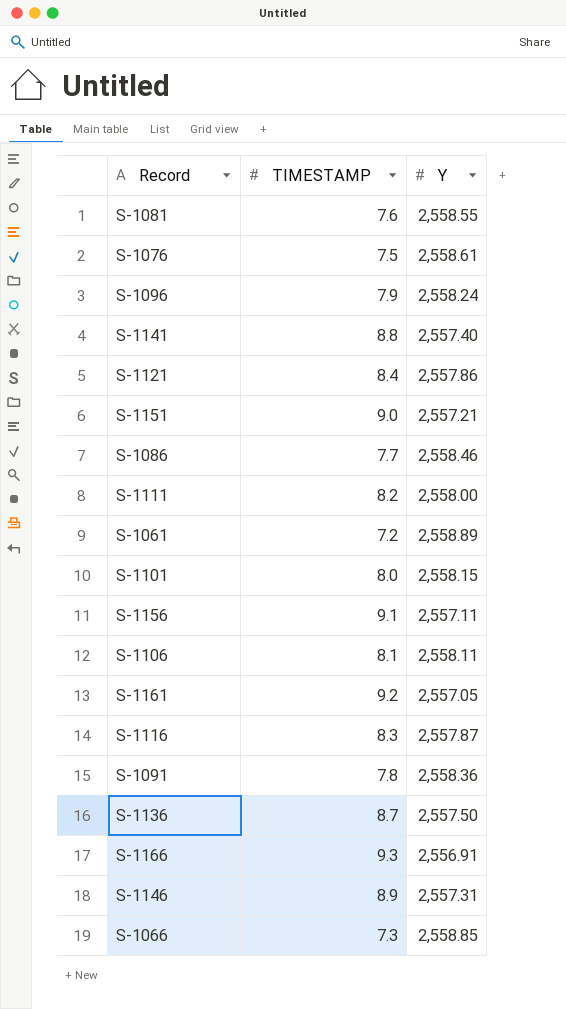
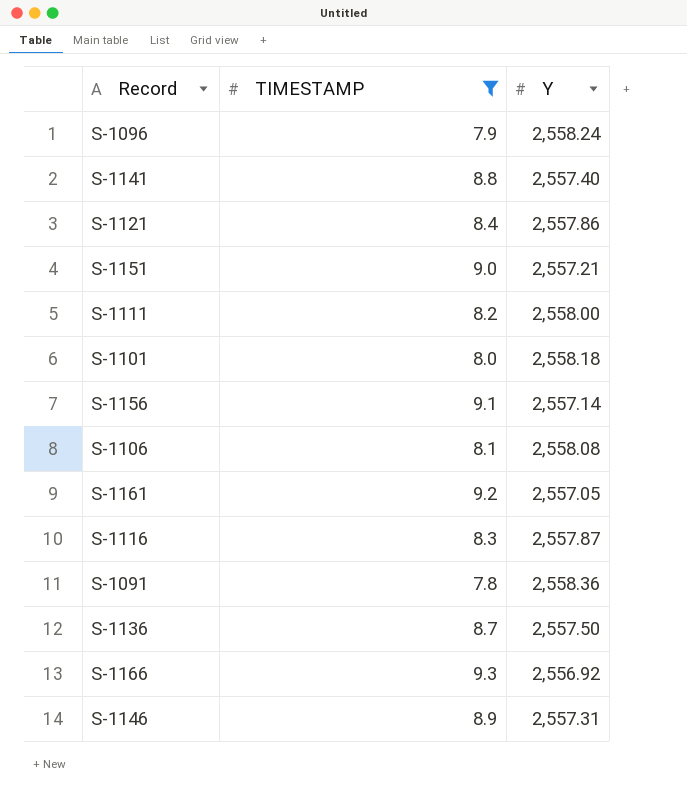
filter: none -> TIMESTAMP >= 7.8
S-1101 | Y: 2,558.15 -> 2,558.18
S-1156 | Y: 2,557.11 -> 2,557.14
S-1106 | Y: 2,558.11 -> 2,558.08
S-1166 | Y: 2,556.91 -> 2,556.92

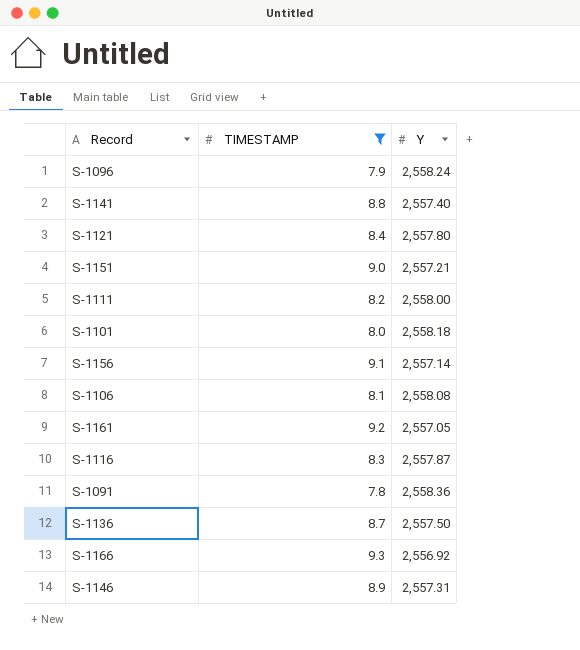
S-1121 | Y: 2,557.86 -> 2,557.80

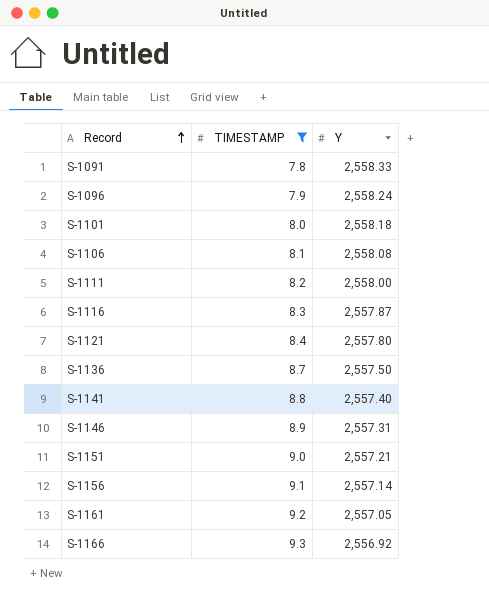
row order: none -> Record ascending
S-1091 | Y: 2,558.36 -> 2,558.33

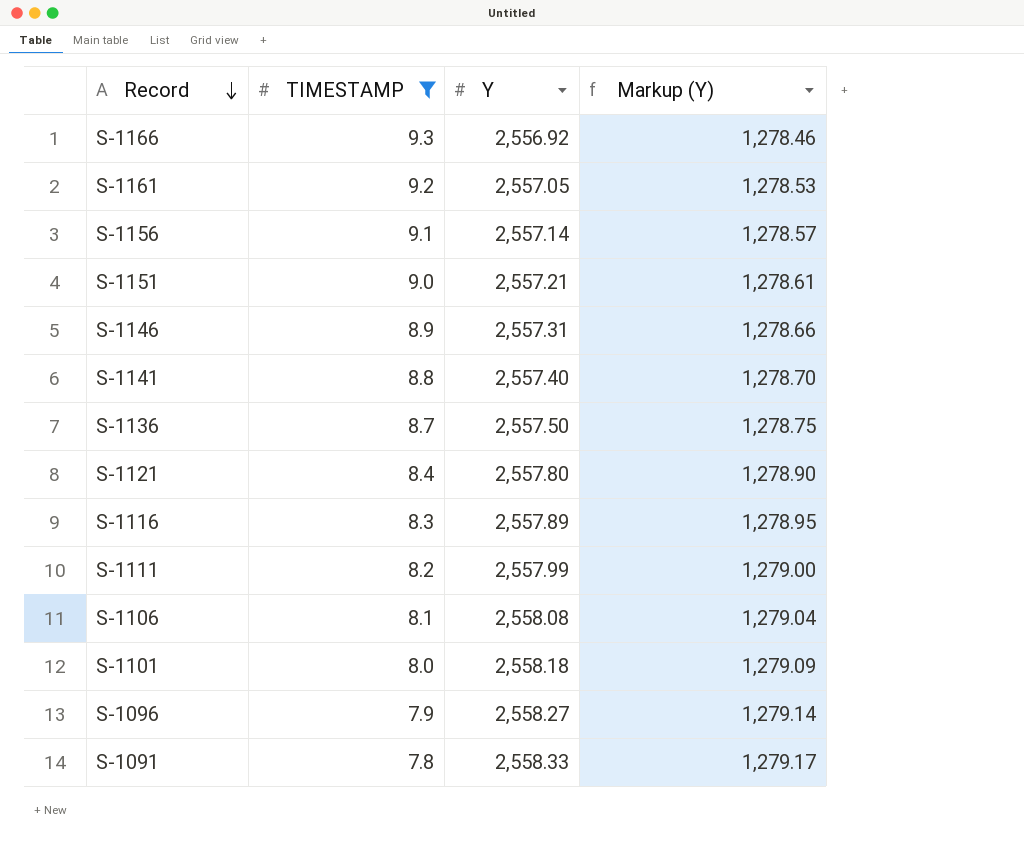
row order: Record ascending -> Record descending
column Markup (Y) | formula: none -> [Y] * 0.5
S-1116 | Y: 2,557.87 -> 2,557.89
S-1111 | Y: 2,558.00 -> 2,557.99
S-1096 | Y: 2,558.24 -> 2,558.27

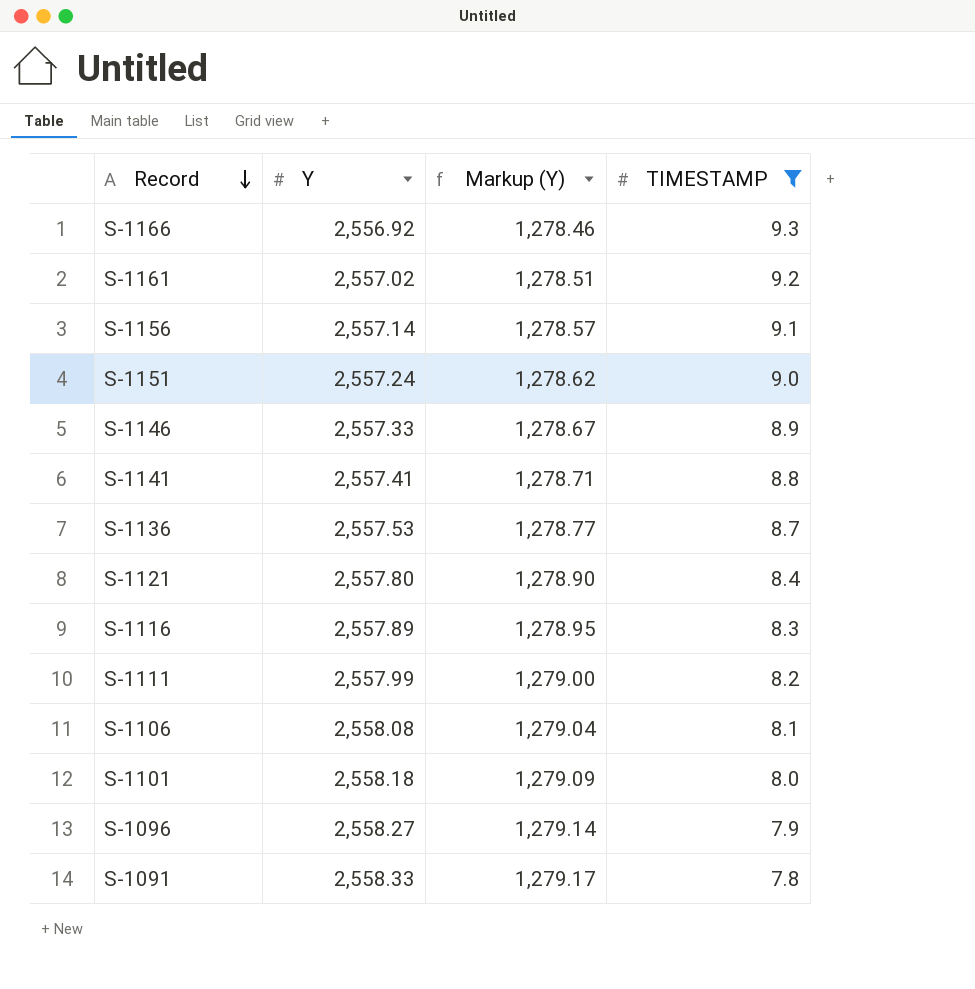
column TIMESTAMP | position: 2 -> 4
S-1161 | Y: 2,557.05 -> 2,557.02
S-1161 | Markup (Y): 1,278.53 -> 1,278.51
S-1151 | Y: 2,557.21 -> 2,557.24
S-1151 | Markup (Y): 1,278.61 -> 1,278.62
S-1146 | Y: 2,557.31 -> 2,557.33
S-1146 | Markup (Y): 1,278.66 -> 1,278.67
S-1141 | Y: 2,557.40 -> 2,557.41
S-1141 | Markup (Y): 1,278.70 -> 1,278.71
S-1136 | Y: 2,557.50 -> 2,557.53
S-1136 | Markup (Y): 1,278.75 -> 1,278.77

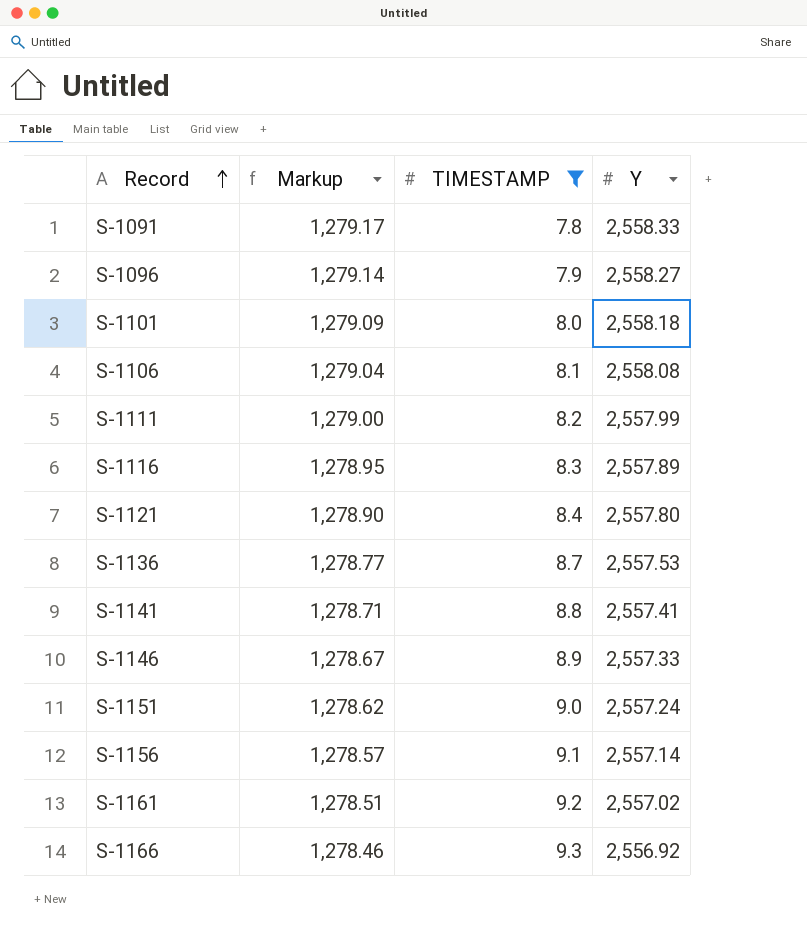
row order: Record descending -> Record ascending
column name: Markup (Y) -> Markup
column Y | position: 2 -> 4

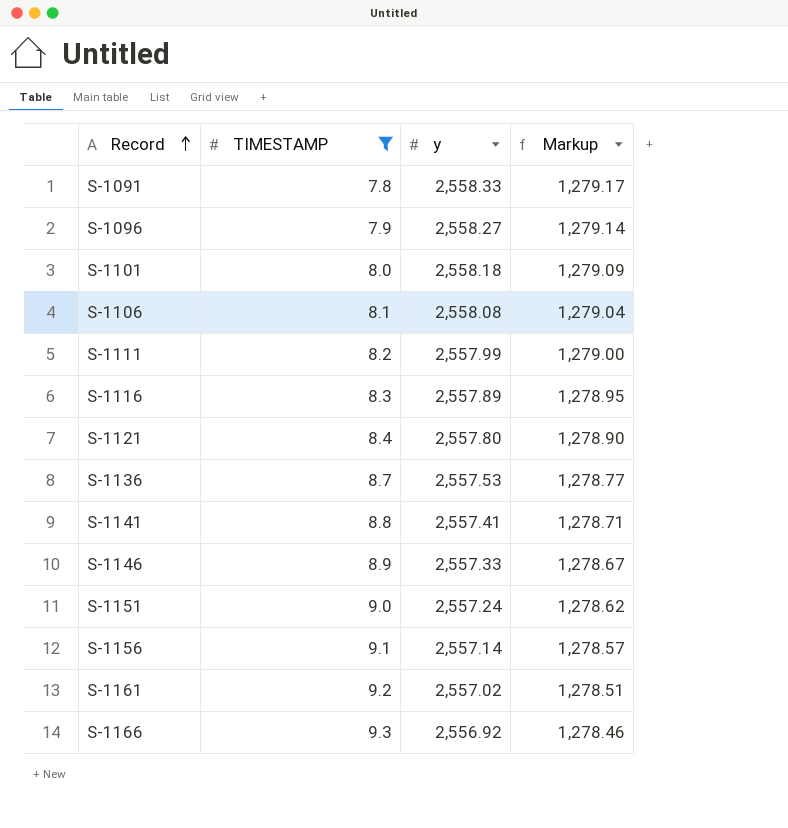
column name: Y -> y
column Markup | position: 2 -> 4

